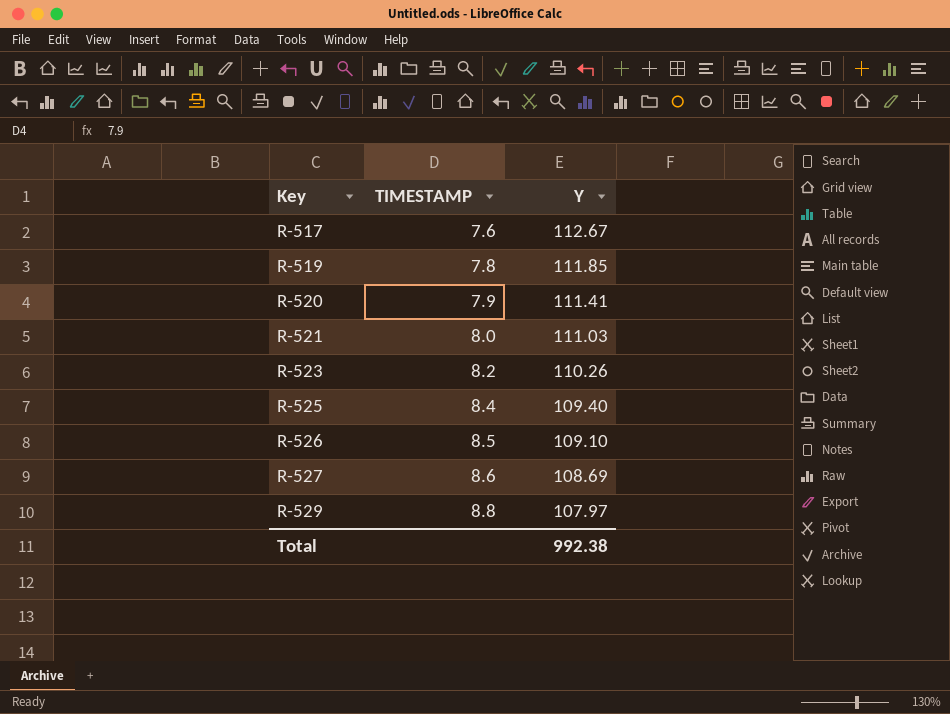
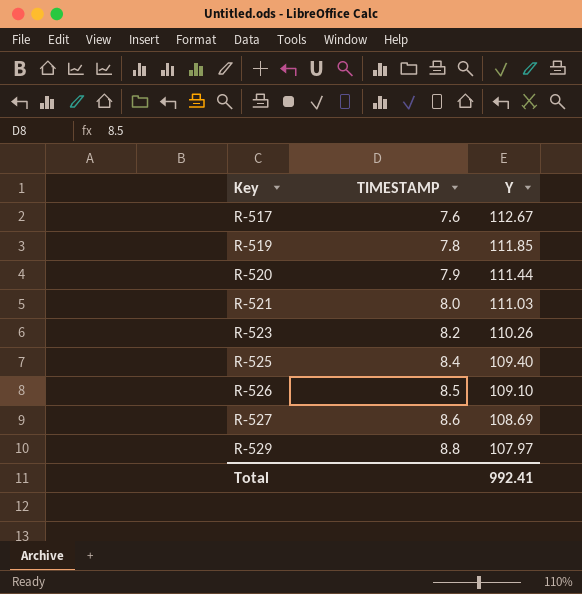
R-520 | Y: 111.41 -> 111.44
Total | Y: 992.38 -> 992.41

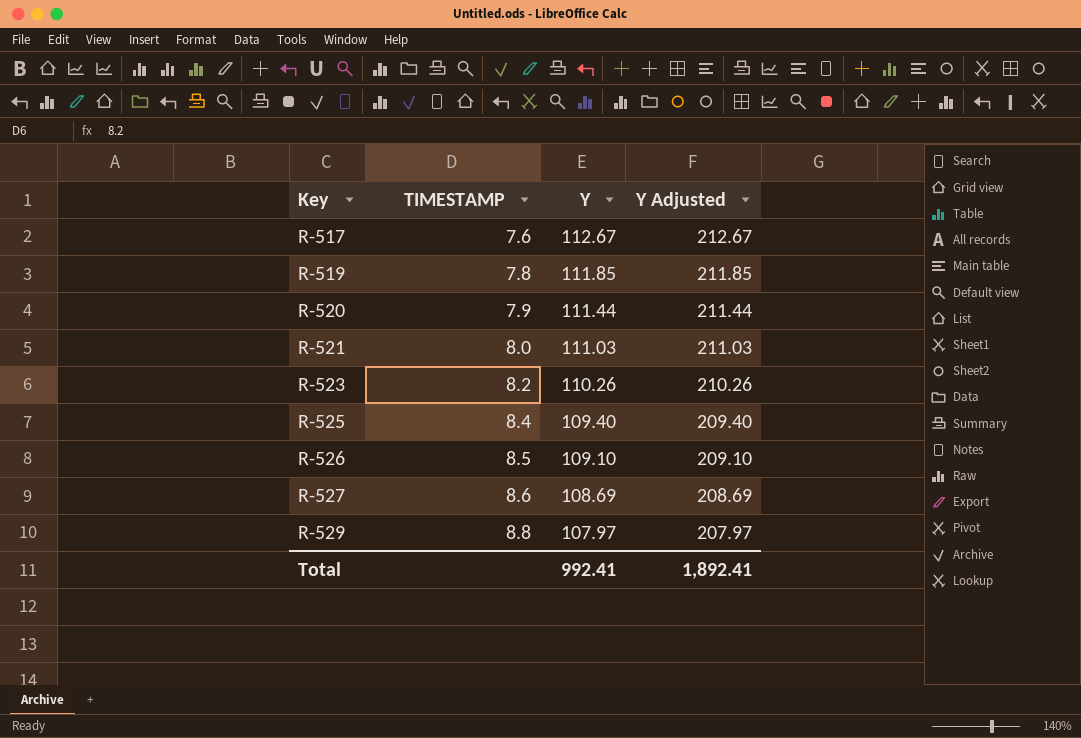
column Y Adjusted | formula: none -> [Y] + 100

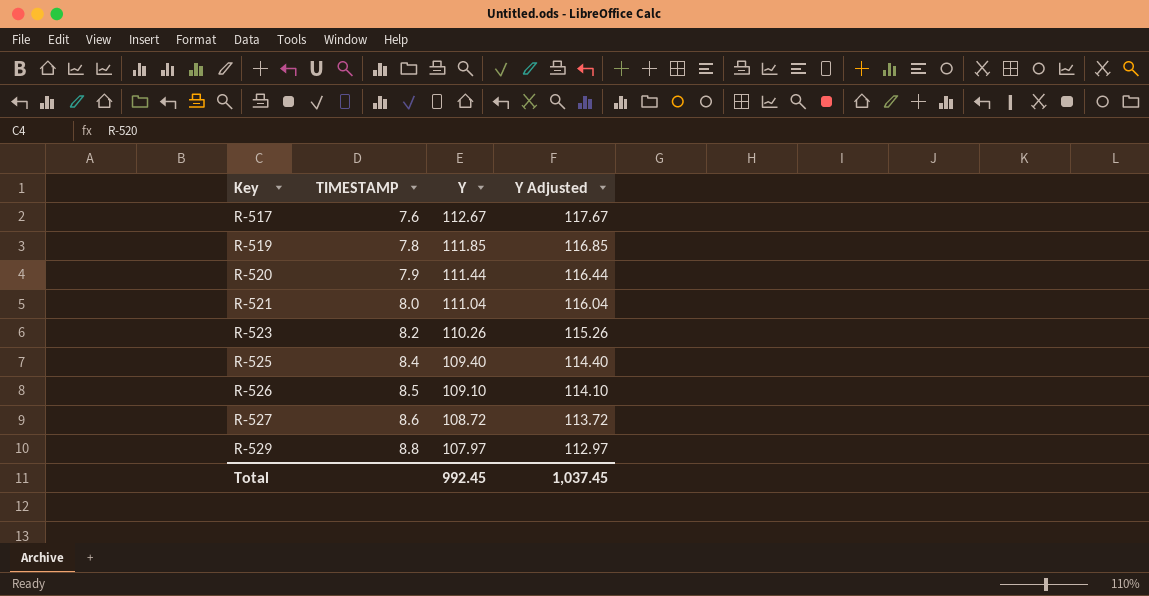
column Y Adjusted | formula: [Y] + 100 -> [Y] + 5
R-521 | Y: 111.03 -> 111.04
R-527 | Y: 108.69 -> 108.72
Total | Y: 992.41 -> 992.45
Total | Y Adjusted: 1,892.41 -> 1,037.45

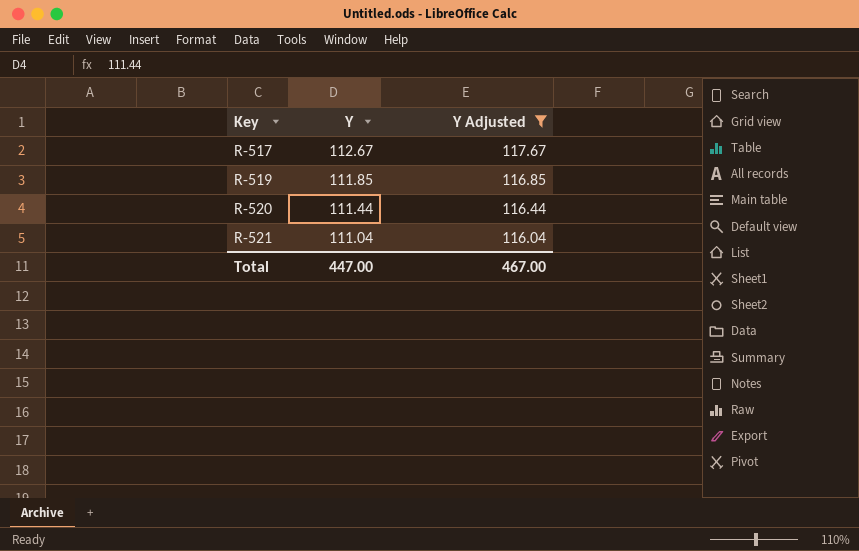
filter: none -> Y Adjusted >= 116.04
column TIMESTAMP | position: 2 -> none
Total | Y: 992.45 -> 447.00
Total | Y Adjusted: 1,037.45 -> 467.00

